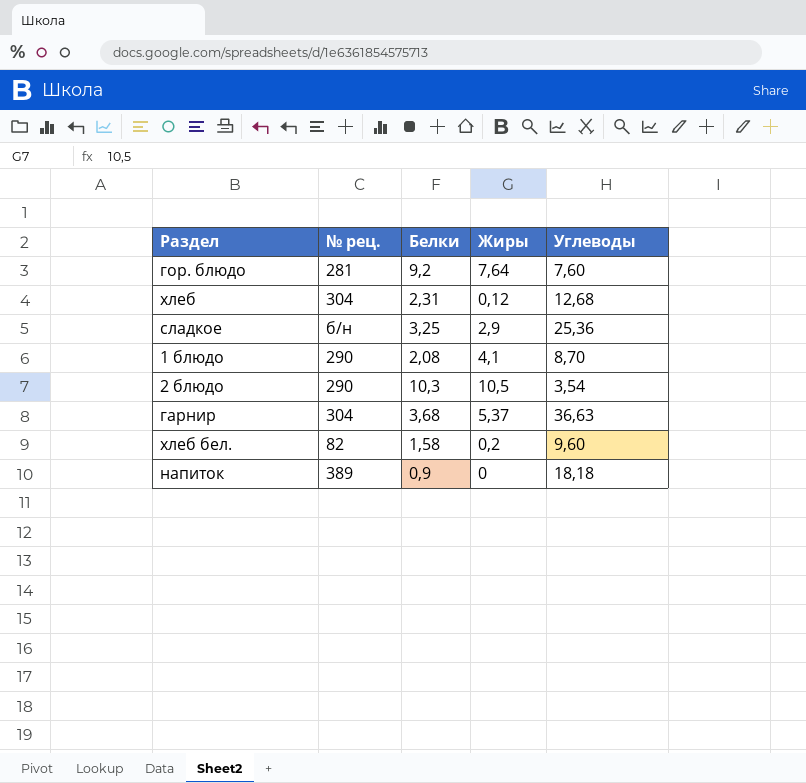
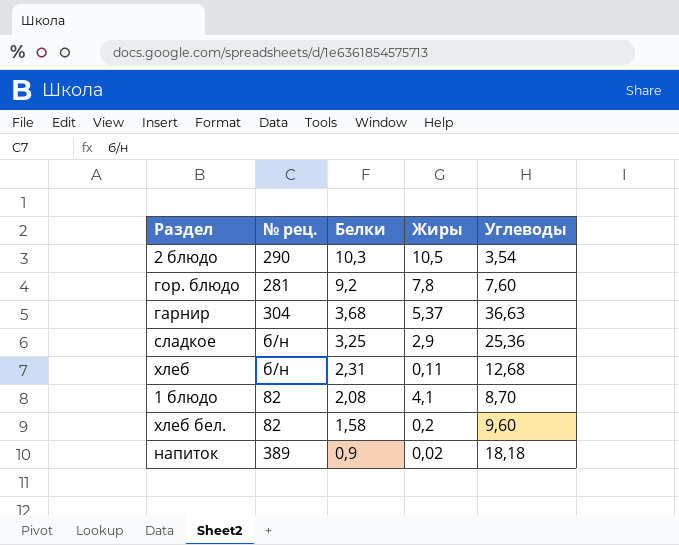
row order: none -> Белки descending
гор. блюдо | Жиры: 7,64 -> 7,8
хлеб | № рец.: 304 -> б/н
хлеб | Жиры: 0,12 -> 0,11
1 блюдо | № рец.: 290 -> 82
напиток | Жиры: 0 -> 0,02

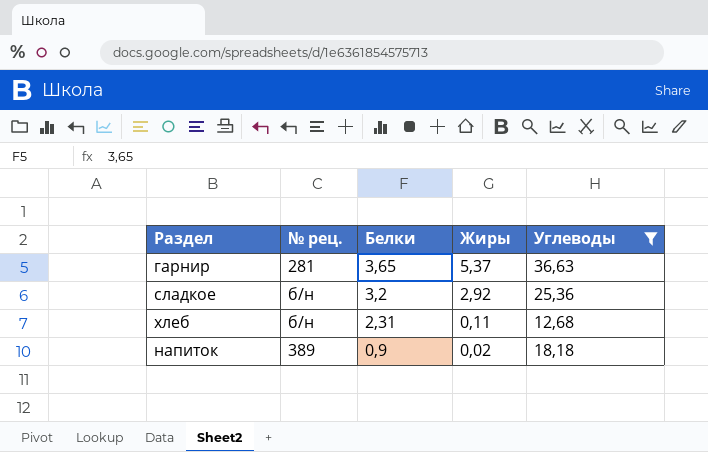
filter: none -> Углеводы >= 12,68
гарнир | № рец.: 304 -> 281
гарнир | Белки: 3,68 -> 3,65
сладкое | Белки: 3,25 -> 3,2
сладкое | Жиры: 2,9 -> 2,92

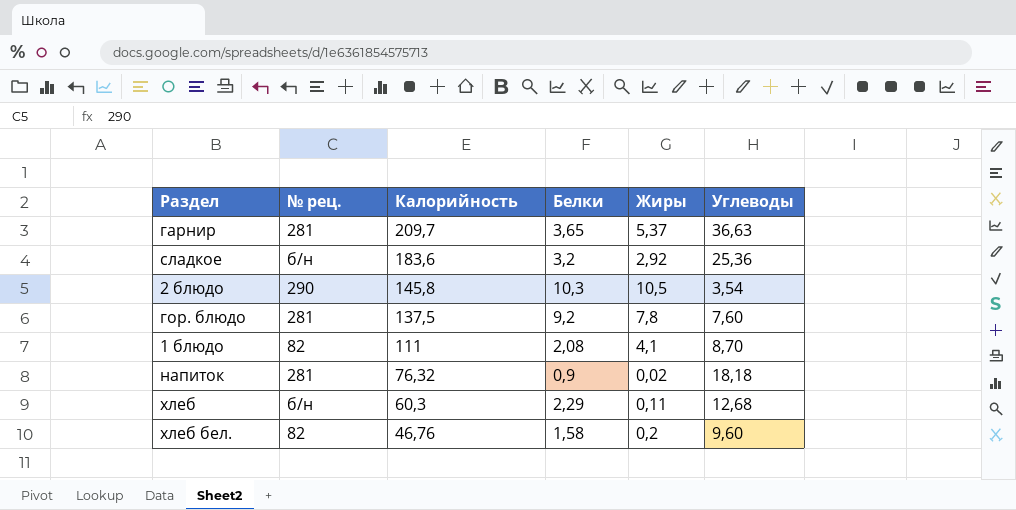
filter: Углеводы >= 12,68 -> none
row order: Белки descending -> Калорийность descending
column Калорийность | position: none -> 3
напиток | № рец.: 389 -> 281
хлеб | Белки: 2,31 -> 2,29

